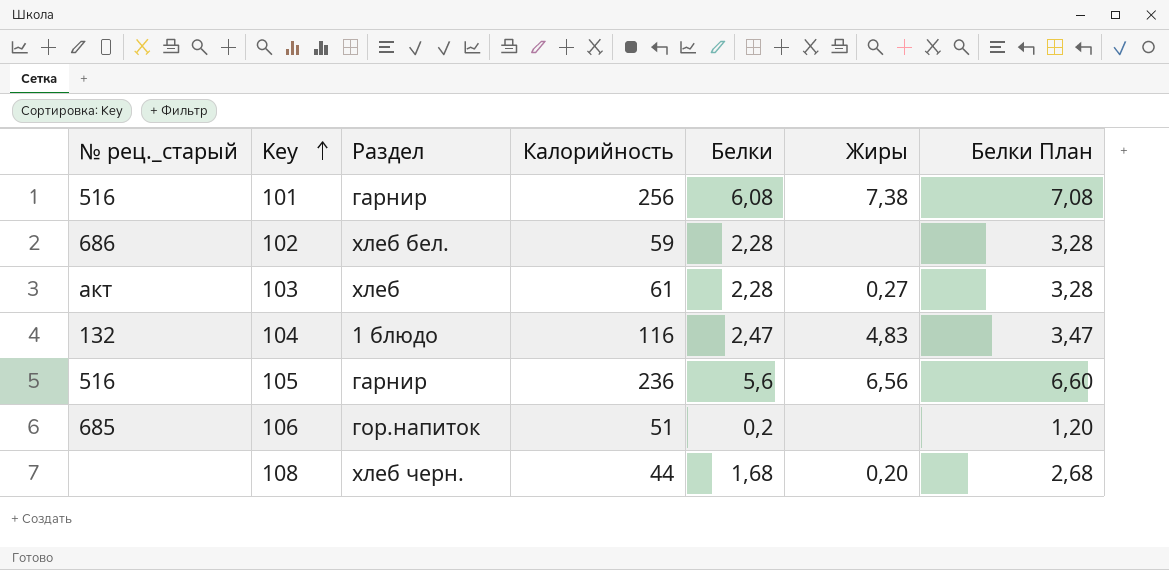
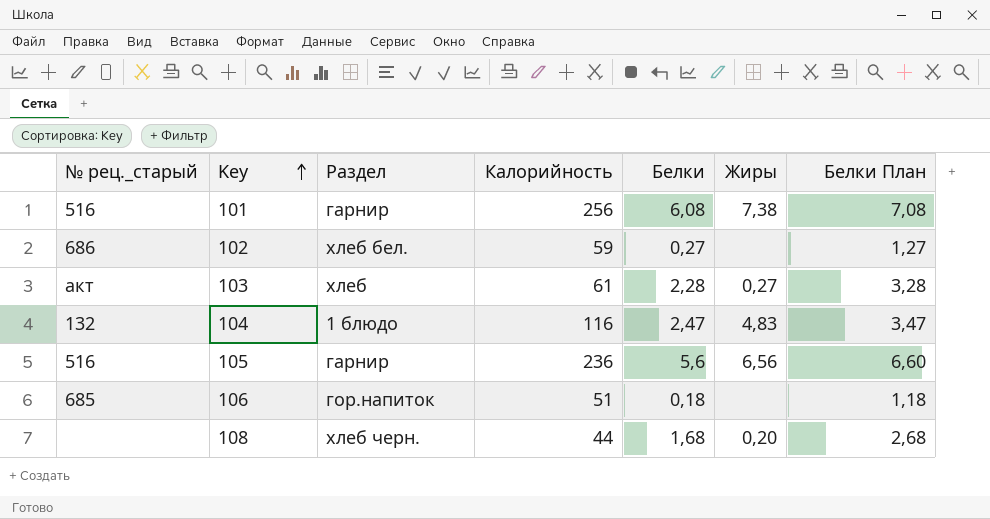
102 | Белки: 2,28 -> 0,27
102 | Белки План: 3,28 -> 1,27
106 | Белки: 0,2 -> 0,18
106 | Белки План: 1,20 -> 1,18

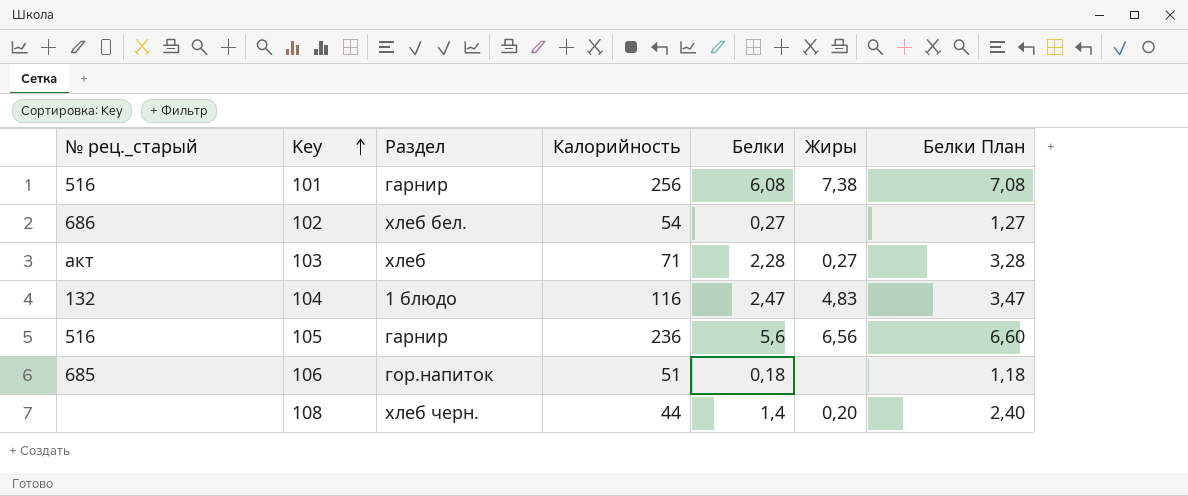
102 | Калорийность: 59 -> 54
103 | Калорийность: 61 -> 71
108 | Белки: 1,68 -> 1,4
108 | Белки План: 2,68 -> 2,40

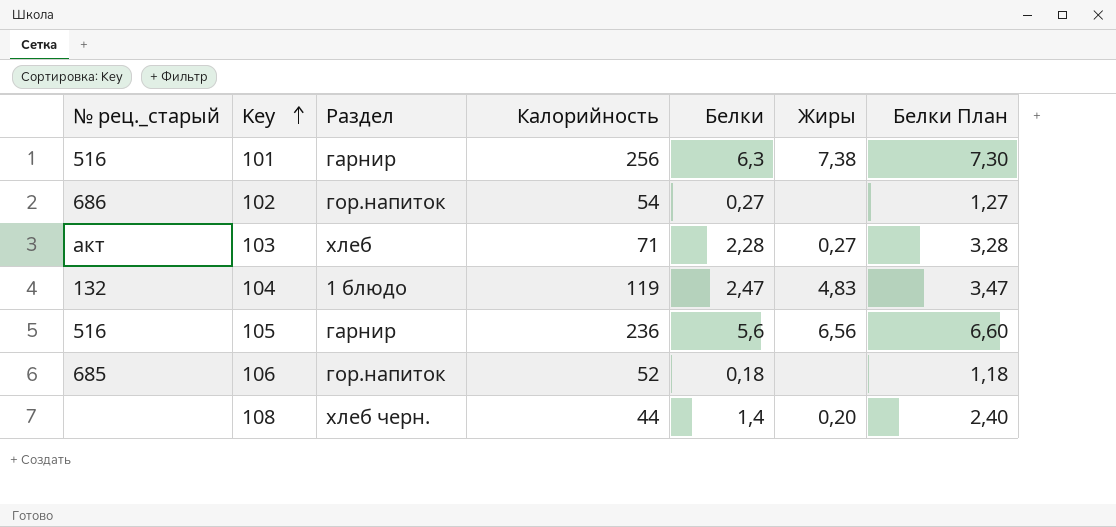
101 | Белки: 6,08 -> 6,3
101 | Белки План: 7,08 -> 7,30
102 | Раздел: хлеб бел. -> гор.напиток
104 | Калорийность: 116 -> 119
106 | Калорийность: 51 -> 52

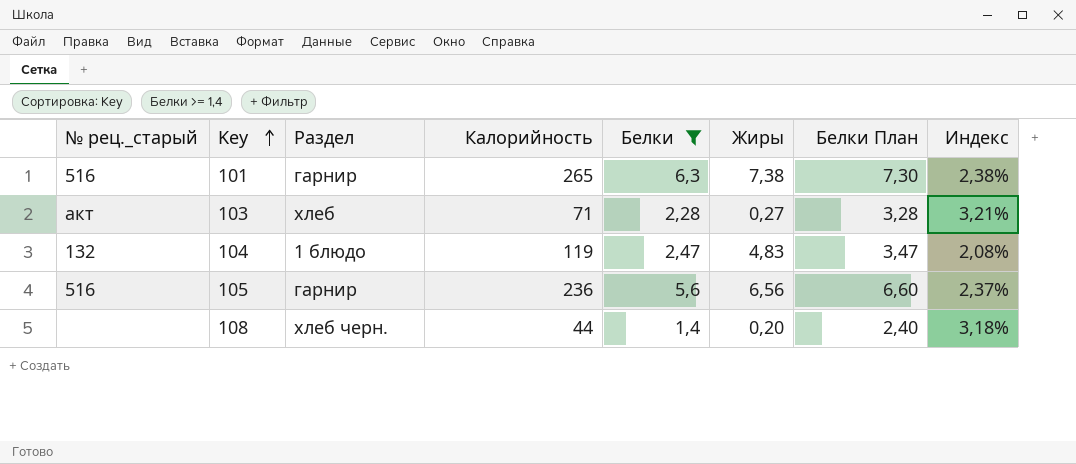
filter: none -> Белки >= 1,4
column Индекс | formula: none -> [Белки] / [Калорийность]
101 | Калорийность: 256 -> 265

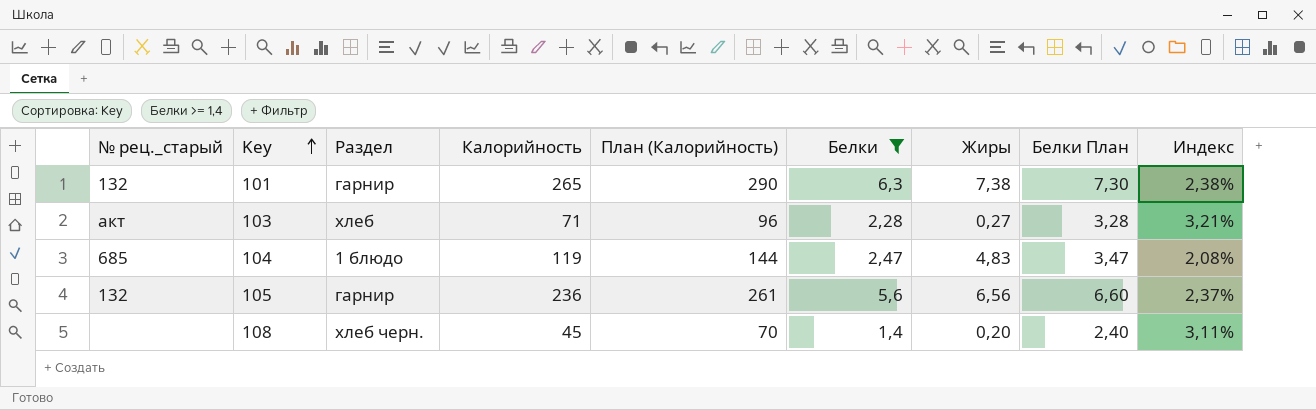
column План (Калорийность) | formula: none -> [Калорийность] + 25
101 | № рец._старый: 516 -> 132
104 | № рец._старый: 132 -> 685
105 | № рец._старый: 516 -> 132
108 | Калорийность: 44 -> 45
108 | Индекс: 3,18% -> 3,11%

